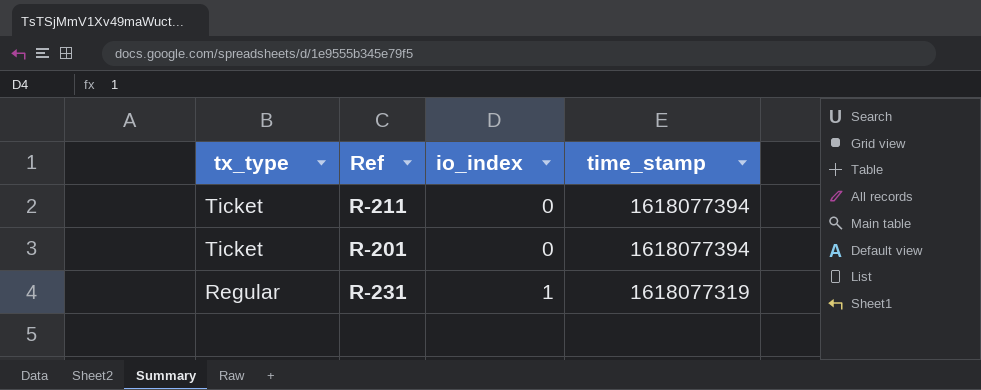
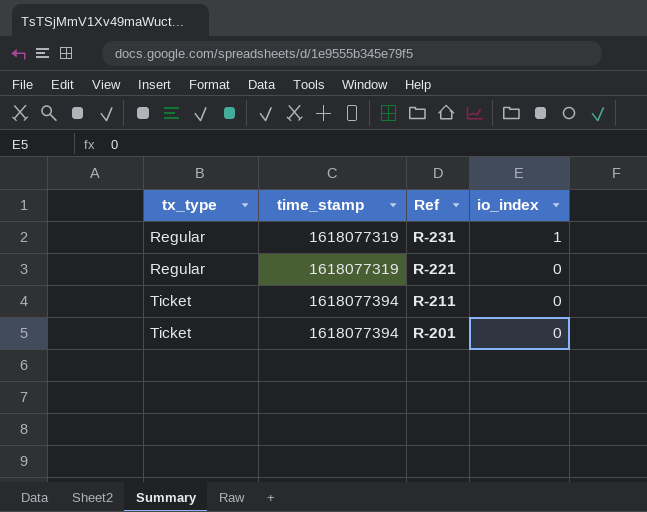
row order: tx_type descending -> tx_type ascending
column time_stamp | position: 4 -> 2
row R-221: none -> Regular | 1618077319 | 0

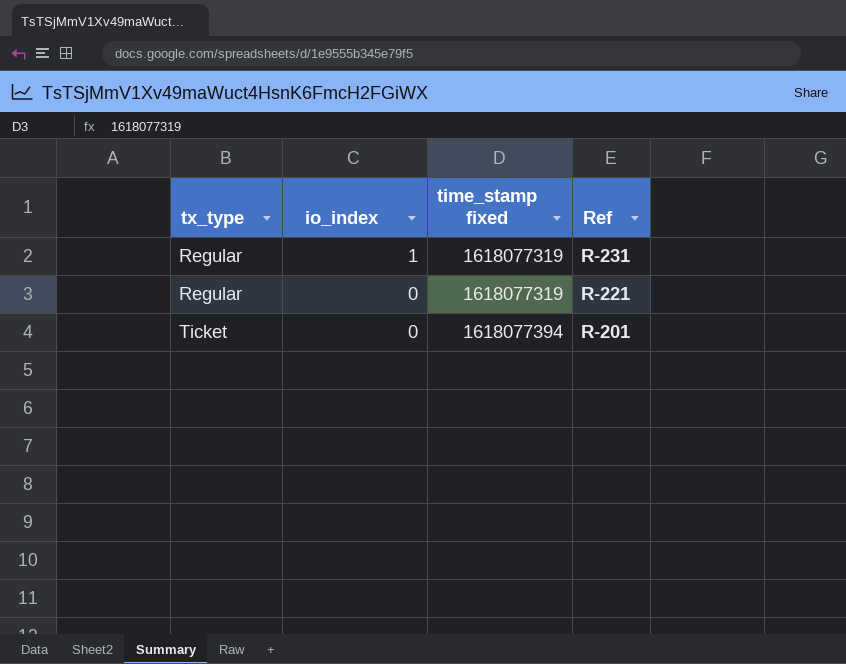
column io_index | position: 4 -> 2
column name: time_stamp -> time_stamp fixed
row R-211: Ticket | 1618077394 | 0 -> none

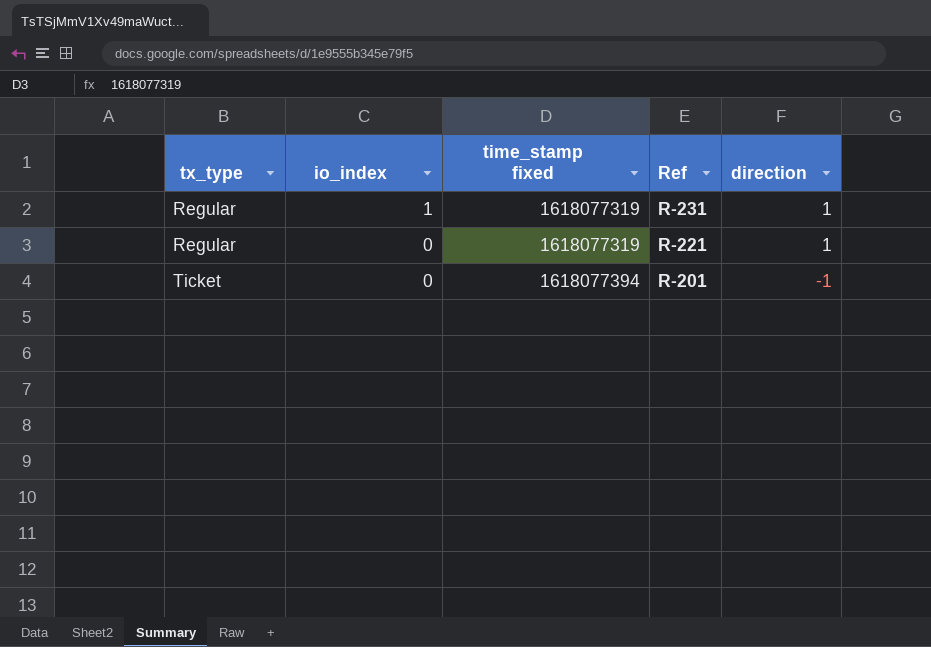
column direction | position: none -> 5

